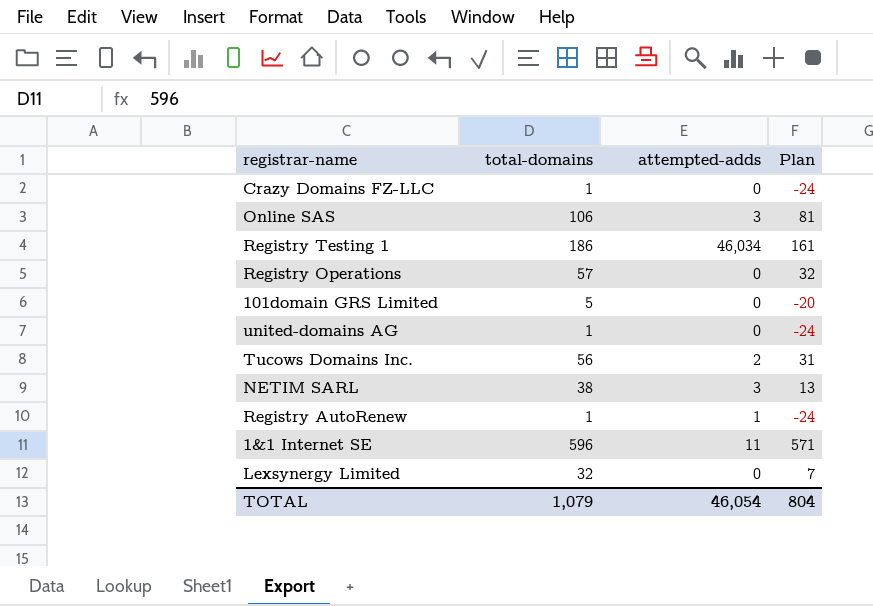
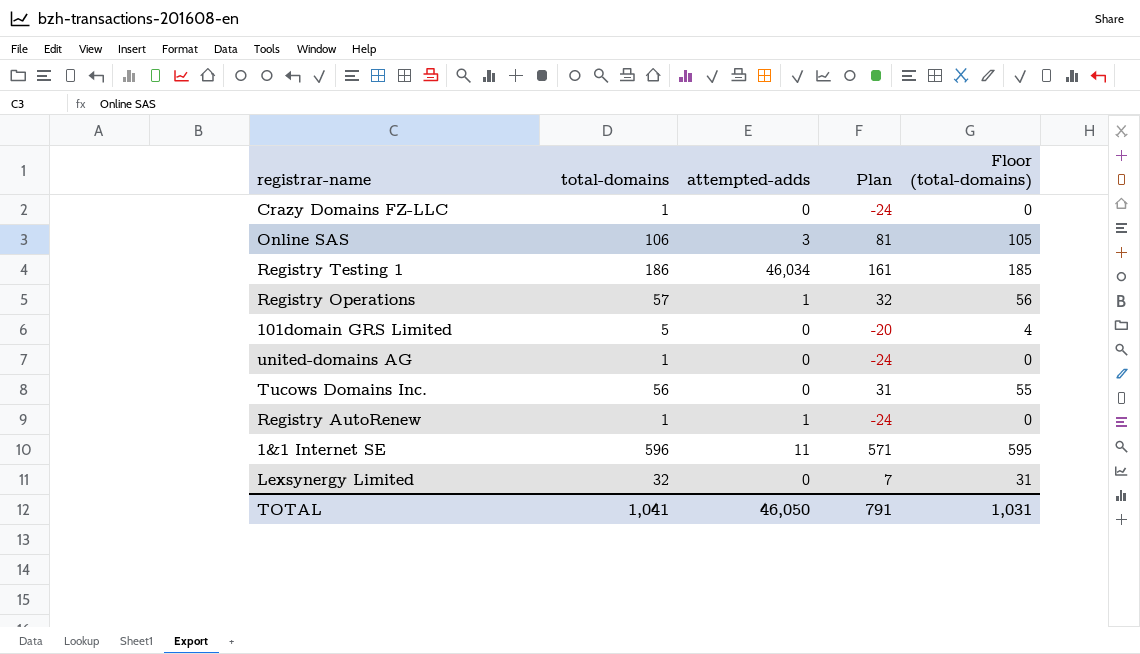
column Floor (total-domains) | formula: none -> [total-domains] - 1
row NETIM SARL: 38 | 3 | 13 -> none
Registry Operations | attempted-adds: 0 -> 1
Tucows Domains Inc. | attempted-adds: 2 -> 0
TOTAL | total-domains: 1,079 -> 1,041
TOTAL | attempted-adds: 46,054 -> 46,050
TOTAL | Plan: 804 -> 791

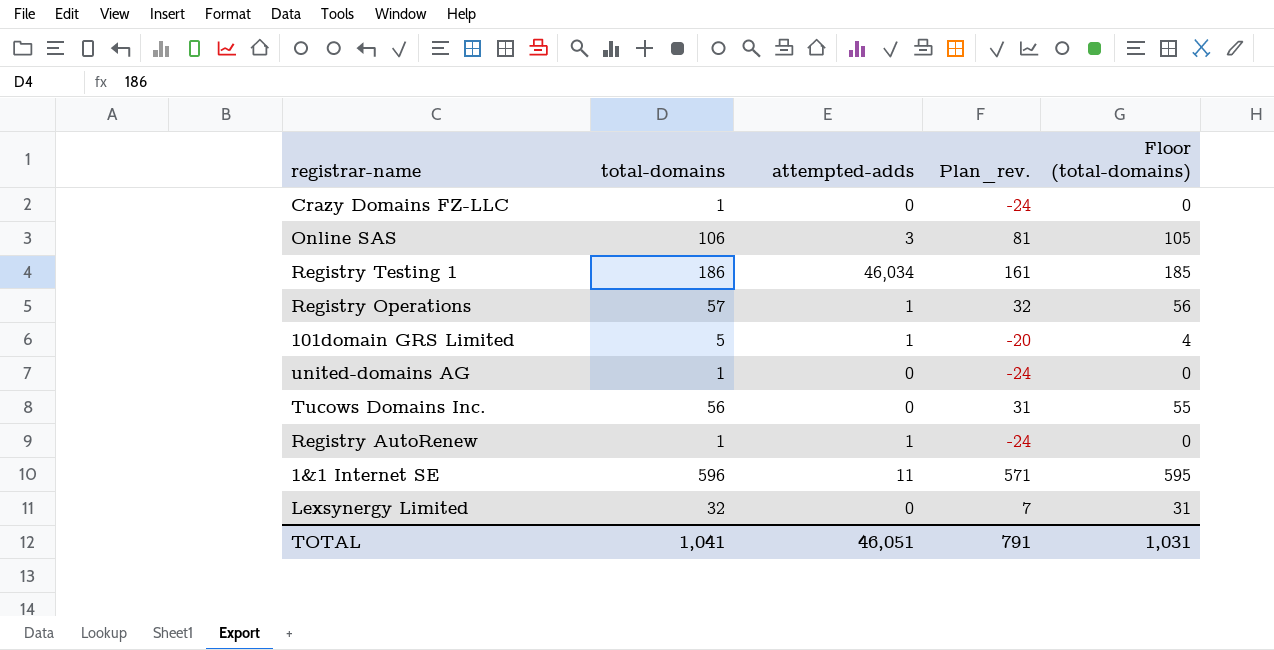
column name: Plan -> Plan_rev.
101domain GRS Limited | attempted-adds: 0 -> 1
TOTAL | attempted-adds: 46,050 -> 46,051

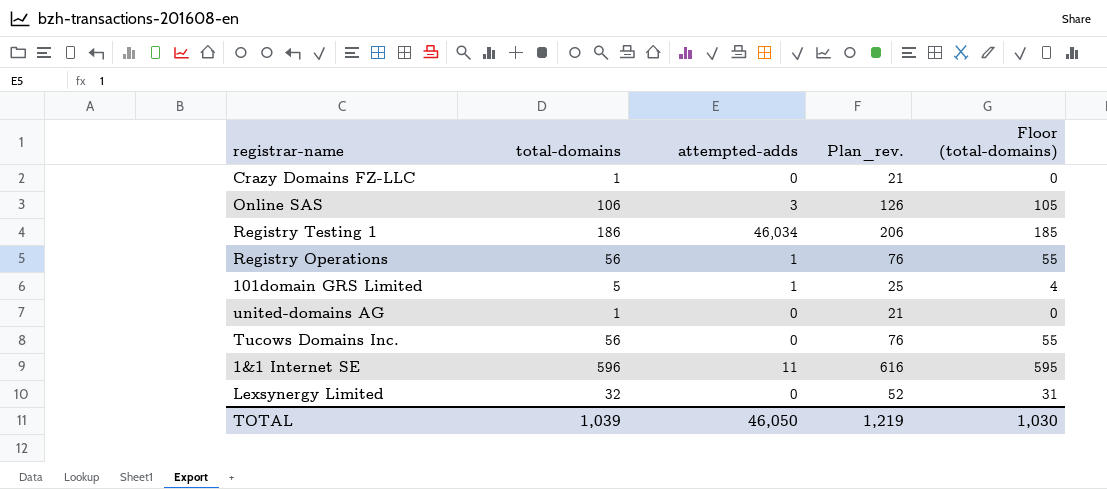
column Plan_rev. | formula: [total-domains] - 25 -> [total-domains] + 20
row Registry AutoRenew: 1 | 1 | -24 | 0 -> none
Registry Operations | total-domains: 57 -> 56
Registry Operations | Floor (total-domains): 56 -> 55
TOTAL | total-domains: 1,041 -> 1,039
TOTAL | attempted-adds: 46,051 -> 46,050
TOTAL | Plan_rev.: 791 -> 1,219
TOTAL | Floor (total-domains): 1,031 -> 1,030

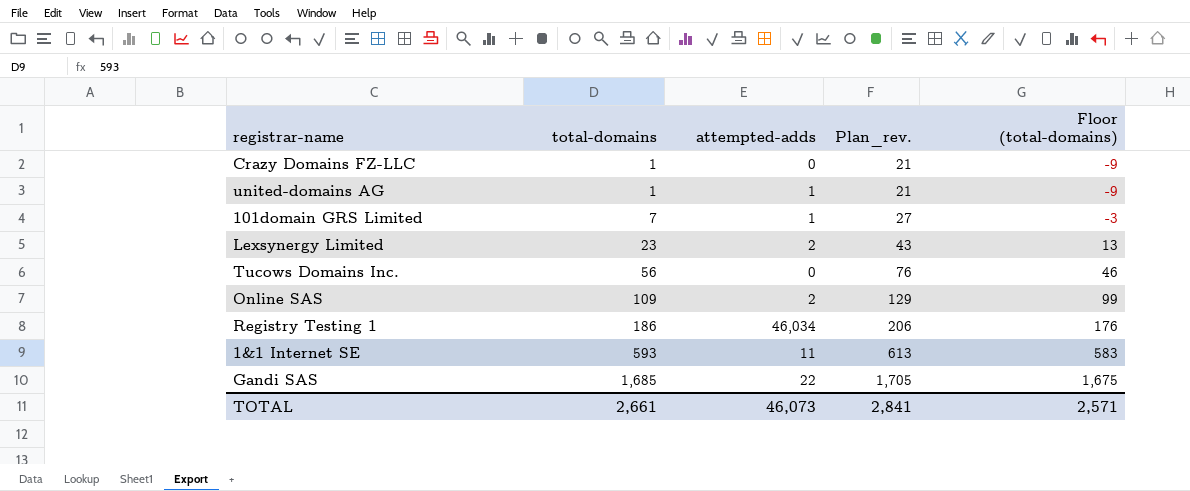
row order: none -> total-domains ascending
column Floor (total-domains) | formula: [total-domains] - 1 -> [total-domains] - 10
row Registry Operations: 56 | 1 | 76 | 55 -> none
united-domains AG | attempted-adds: 0 -> 1
101domain GRS Limited | total-domains: 5 -> 7
101domain GRS Limited | Plan_rev.: 25 -> 27
Lexsynergy Limited | total-domains: 32 -> 23
Lexsynergy Limited | attempted-adds: 0 -> 2
Lexsynergy Limited | Plan_rev.: 52 -> 43
Online SAS | total-domains: 106 -> 109
Online SAS | attempted-adds: 3 -> 2
Online SAS | Plan_rev.: 126 -> 129
1&1 Internet SE | total-domains: 596 -> 593
1&1 Internet SE | Plan_rev.: 616 -> 613
row Gandi SAS: none -> 1,685 | 22 | 1,705 | 1,675
TOTAL | total-domains: 1,039 -> 2,661
TOTAL | attempted-adds: 46,050 -> 46,073
TOTAL | Plan_rev.: 1,219 -> 2,841
TOTAL | Floor (total-domains): 1,030 -> 2,571

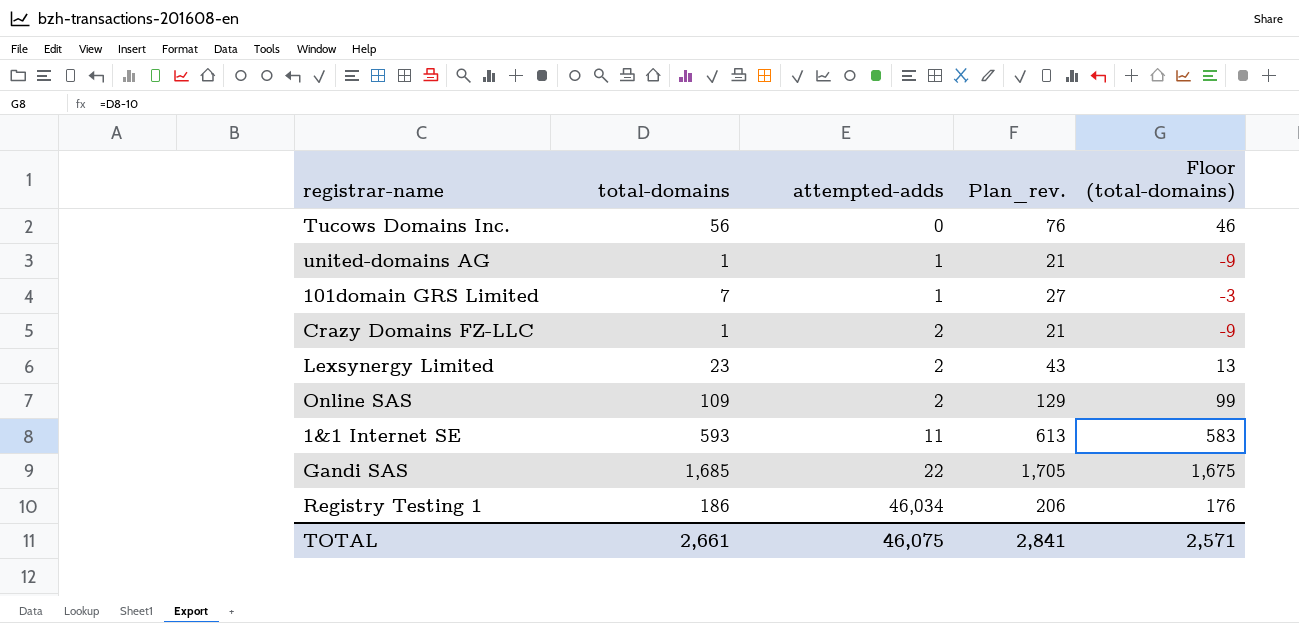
row order: total-domains ascending -> attempted-adds ascending
Crazy Domains FZ-LLC | attempted-adds: 0 -> 2
TOTAL | attempted-adds: 46,073 -> 46,075

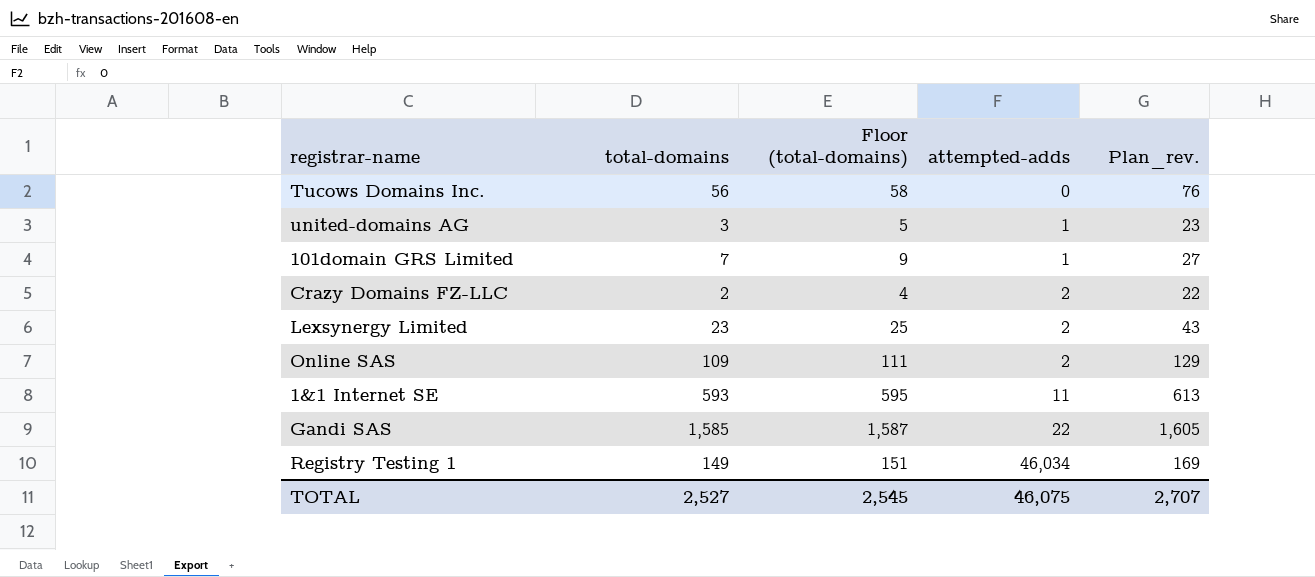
column Floor (total-domains) | formula: [total-domains] - 10 -> [total-domains] + 2
column Floor (total-domains) | position: 5 -> 3
united-domains AG | total-domains: 1 -> 3
united-domains AG | Plan_rev.: 21 -> 23
Crazy Domains FZ-LLC | total-domains: 1 -> 2
Crazy Domains FZ-LLC | Plan_rev.: 21 -> 22
Gandi SAS | total-domains: 1,685 -> 1,585
Gandi SAS | Plan_rev.: 1,705 -> 1,605
Registry Testing 1 | total-domains: 186 -> 149
Registry Testing 1 | Plan_rev.: 206 -> 169
TOTAL | total-domains: 2,661 -> 2,527
TOTAL | Floor (total-domains): 2,571 -> 2,545
TOTAL | Plan_rev.: 2,841 -> 2,707

